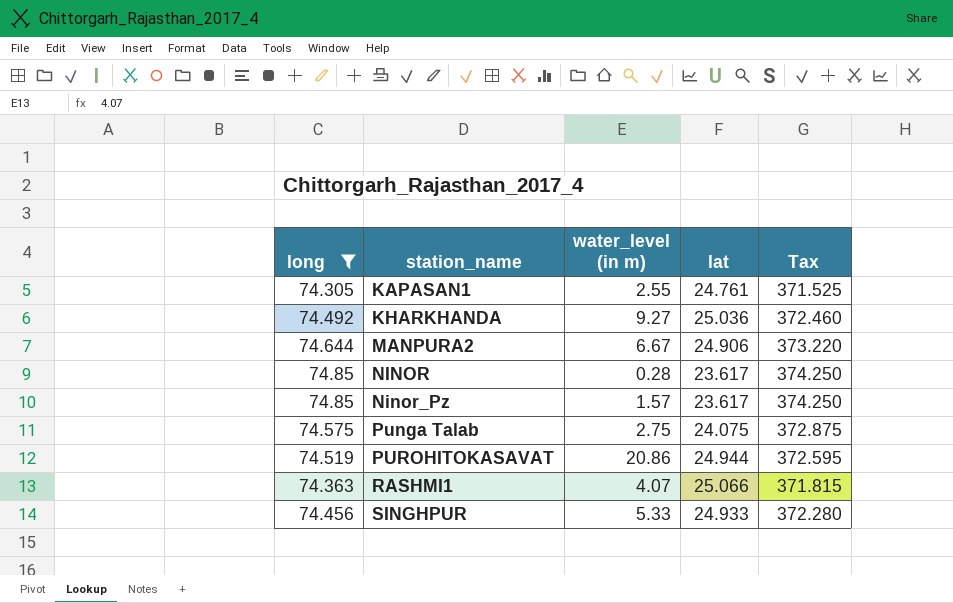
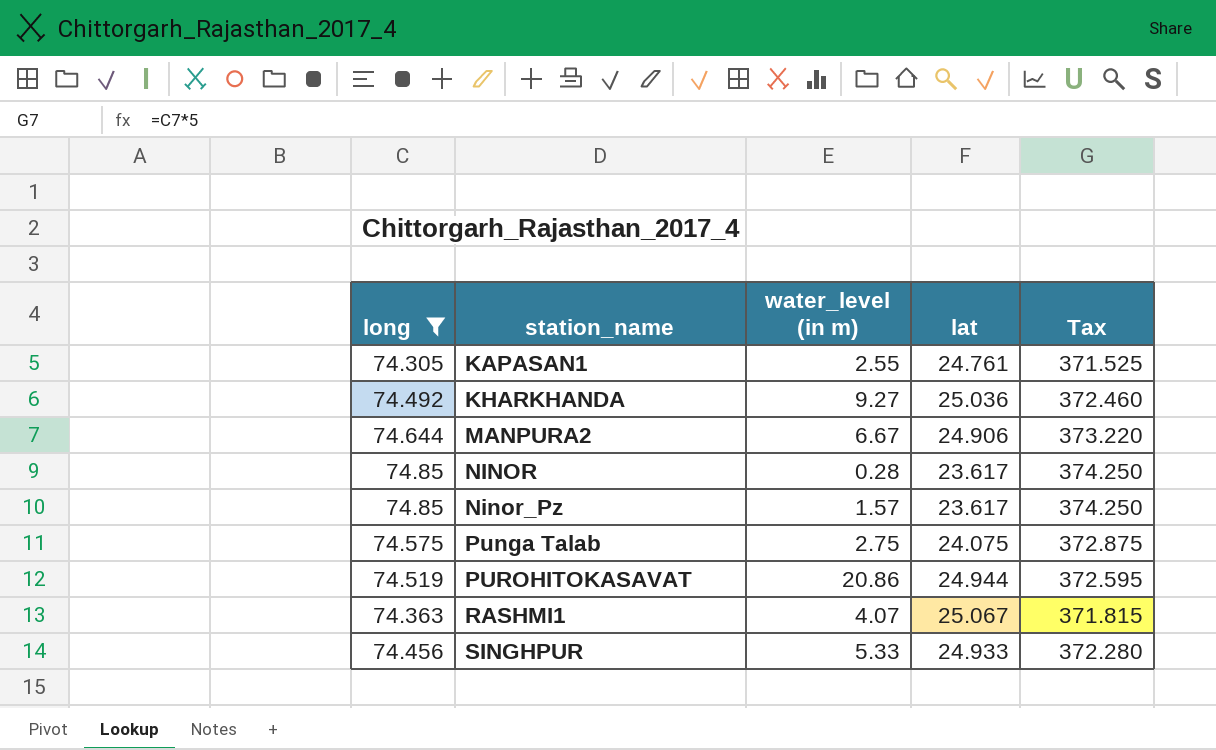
RASHMI1 | lat: 25.066 -> 25.067

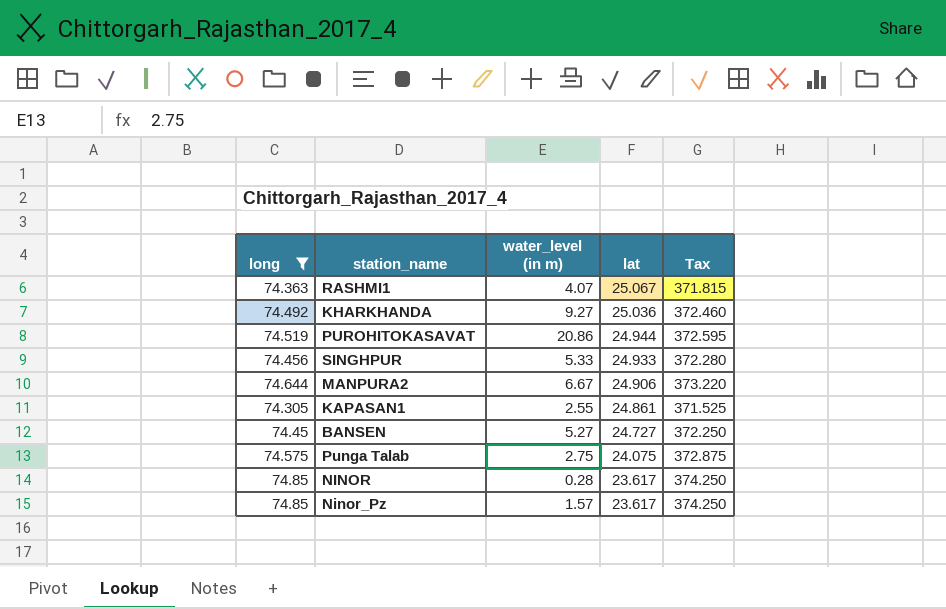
row order: station_name ascending -> lat descending
KAPASAN1 | lat: 24.761 -> 24.861
row BANSEN: none -> 74.45 | 5.27 | 24.727 | 372.250

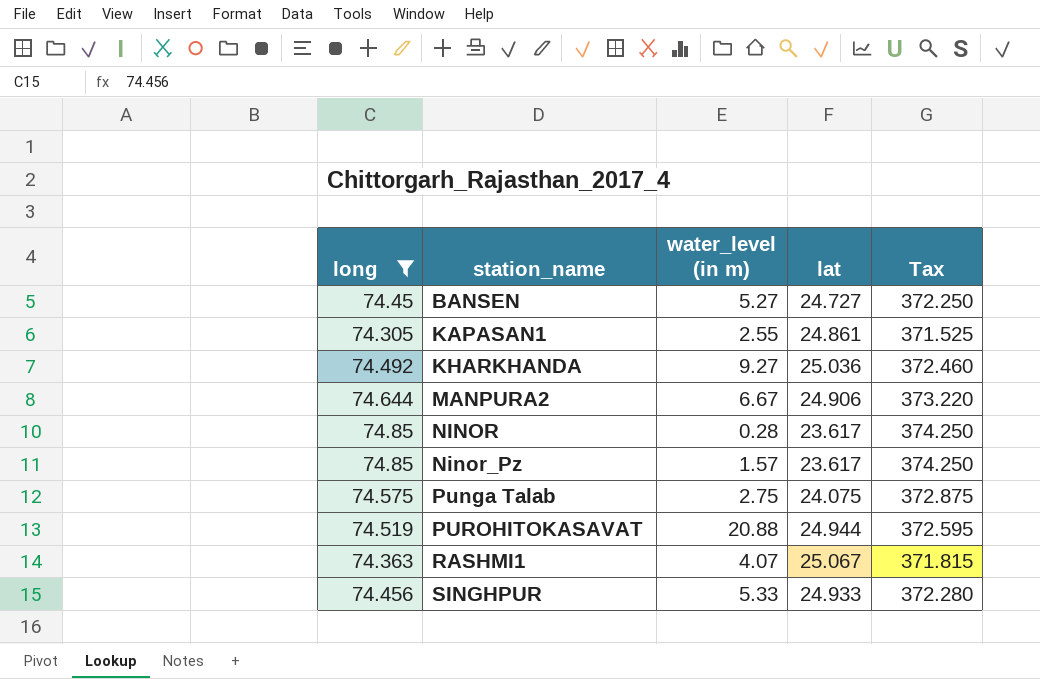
row order: lat descending -> station_name ascending
PUROHITOKASAVAT | water_level (in m): 20.86 -> 20.88

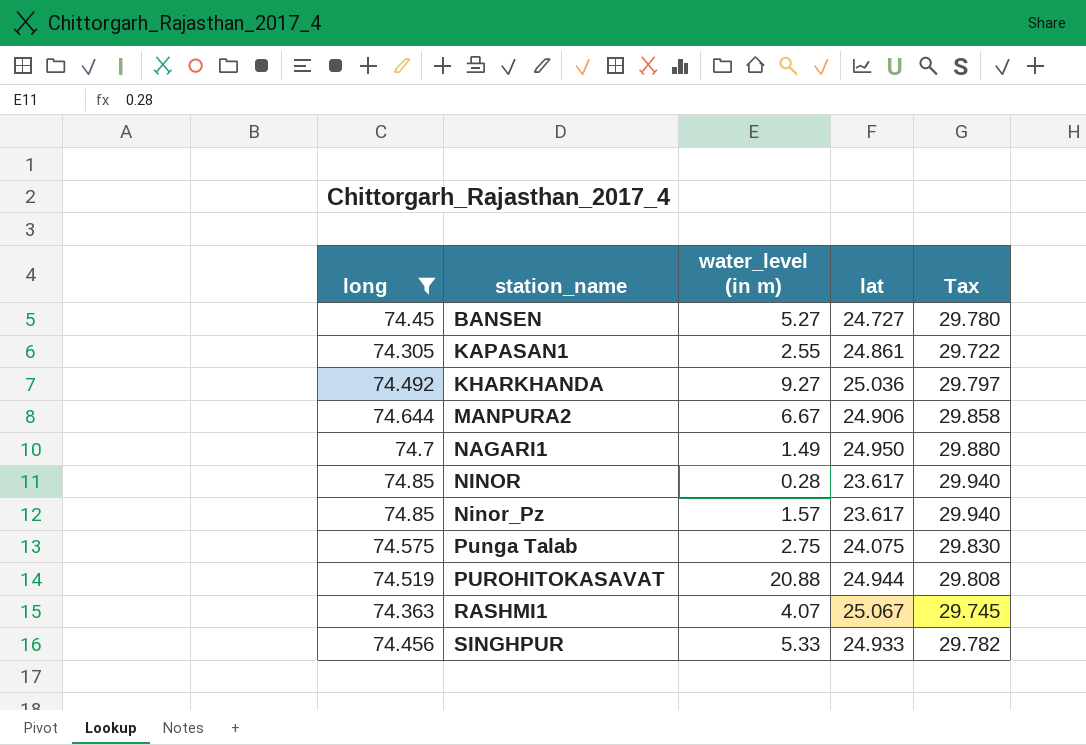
column Tax | formula: [long] * 5 -> [long] * 0.4
row NAGARI1: none -> 74.7 | 1.49 | 24.950 | 29.880

